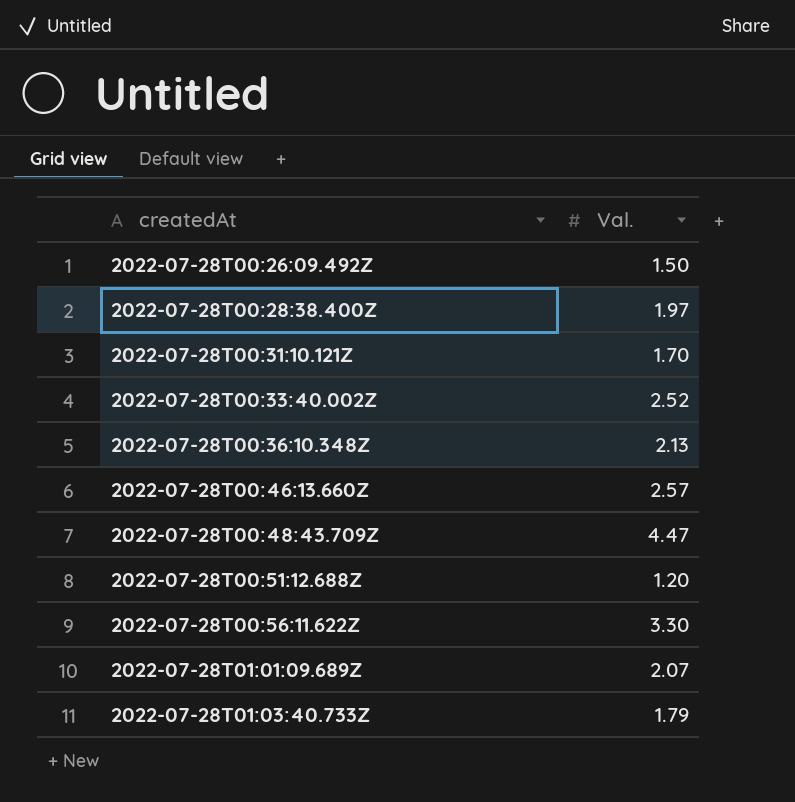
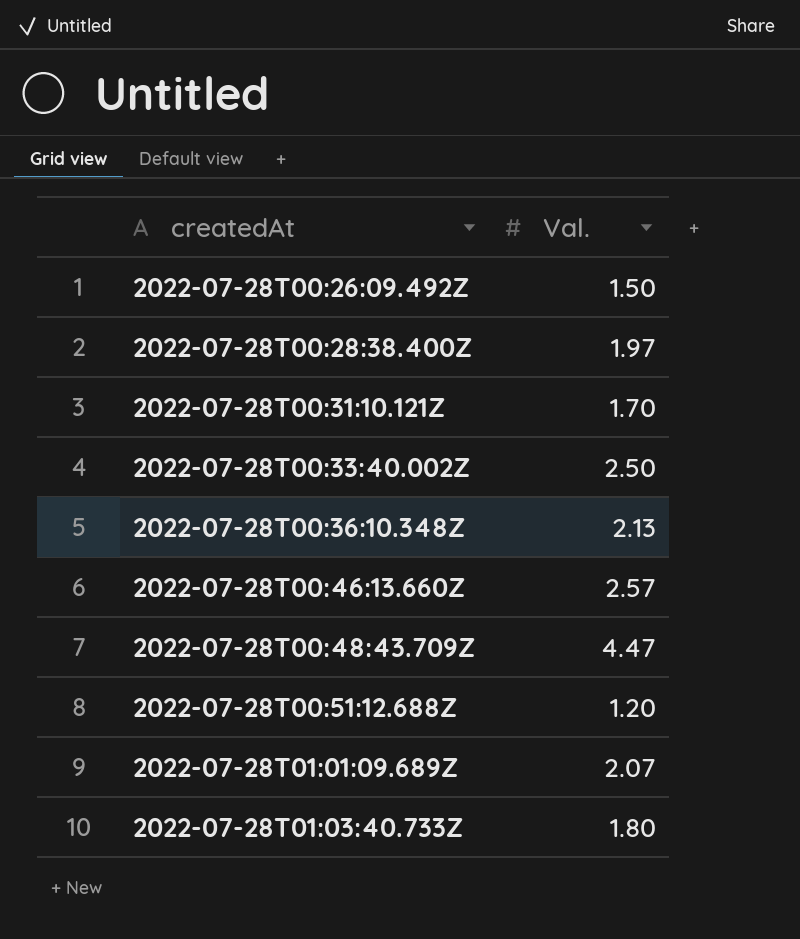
row 2022-07-28T00:56:11.622Z: 3.30 -> none
2022-07-28T00:33:40.002Z | Val.: 2.52 -> 2.50
2022-07-28T01:03:40.733Z | Val.: 1.79 -> 1.80

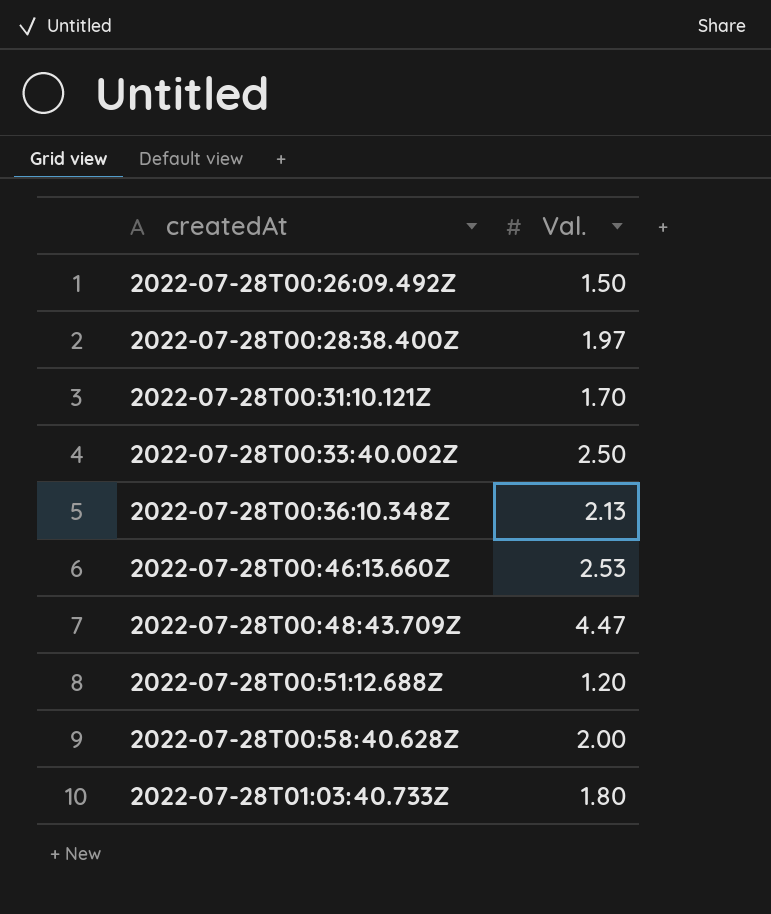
row 2022-07-28T01:01:09.689Z: 2.07 -> none
2022-07-28T00:46:13.660Z | Val.: 2.57 -> 2.53
row 2022-07-28T00:58:40.628Z: none -> 2.00

